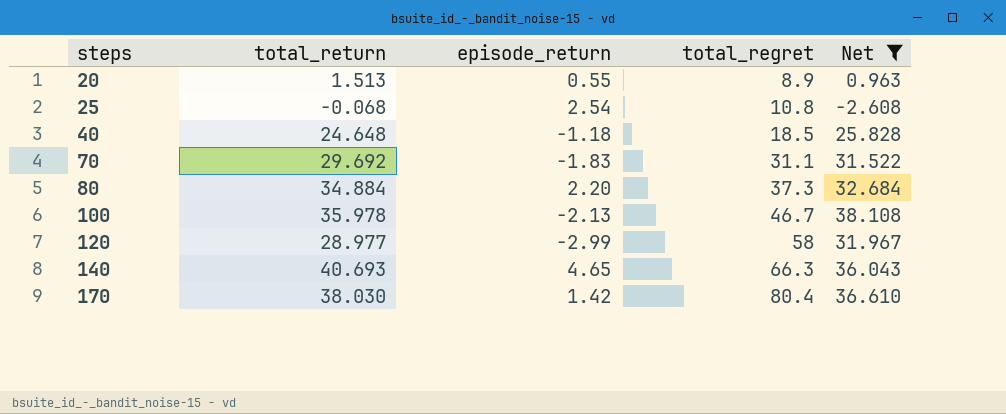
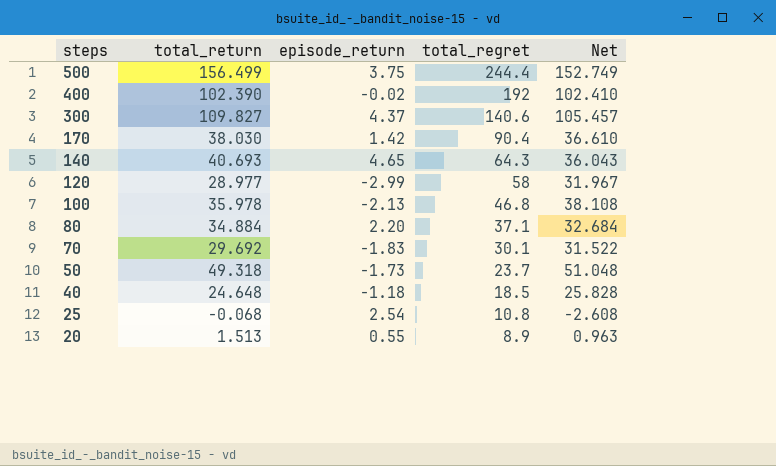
filter: Net <= 38.108 -> none
row order: steps ascending -> steps descending
170 | total_regret: 80.4 -> 90.4
140 | total_regret: 66.3 -> 64.3
100 | total_regret: 46.7 -> 46.8
80 | total_regret: 37.3 -> 37.1
70 | total_regret: 31.1 -> 30.1

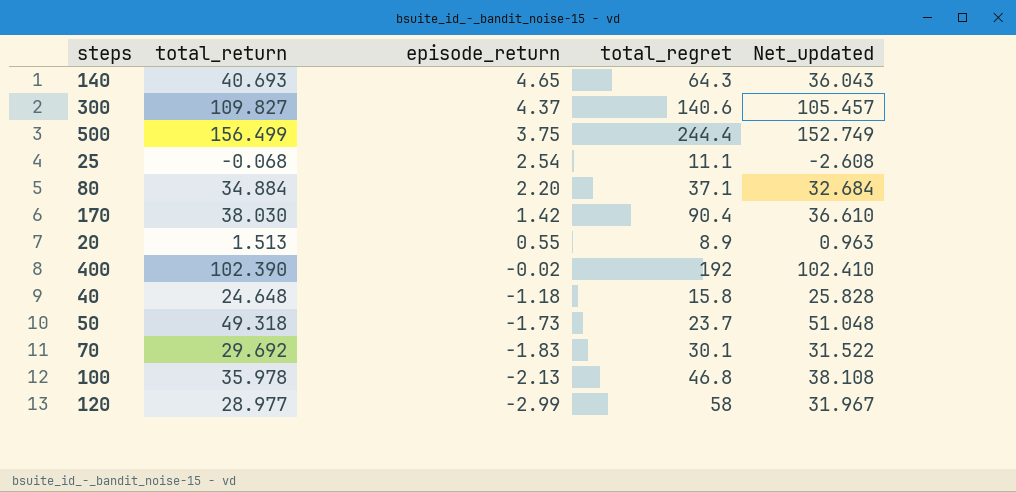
row order: steps descending -> episode_return descending
column name: Net -> Net_updated
25 | total_regret: 10.8 -> 11.1
40 | total_regret: 18.5 -> 15.8

